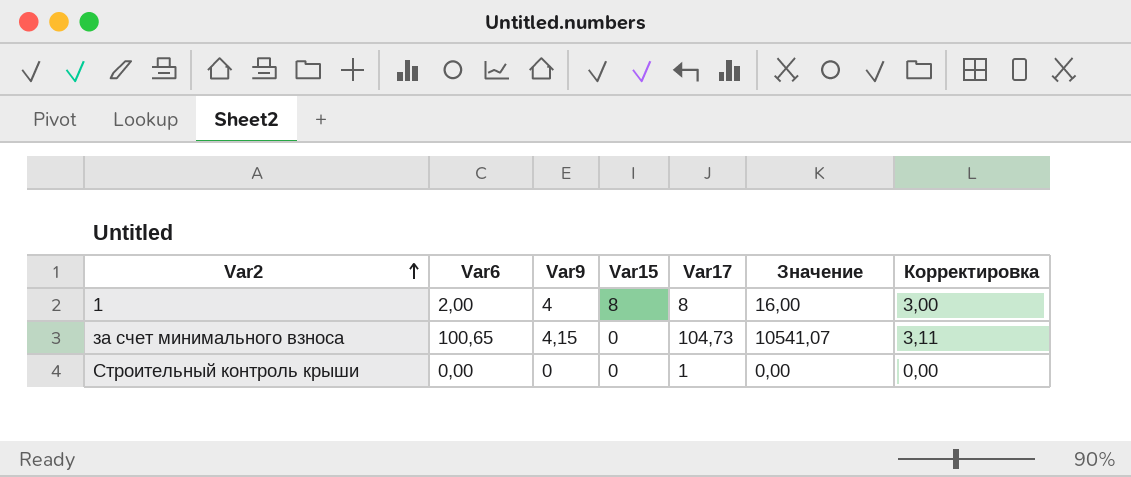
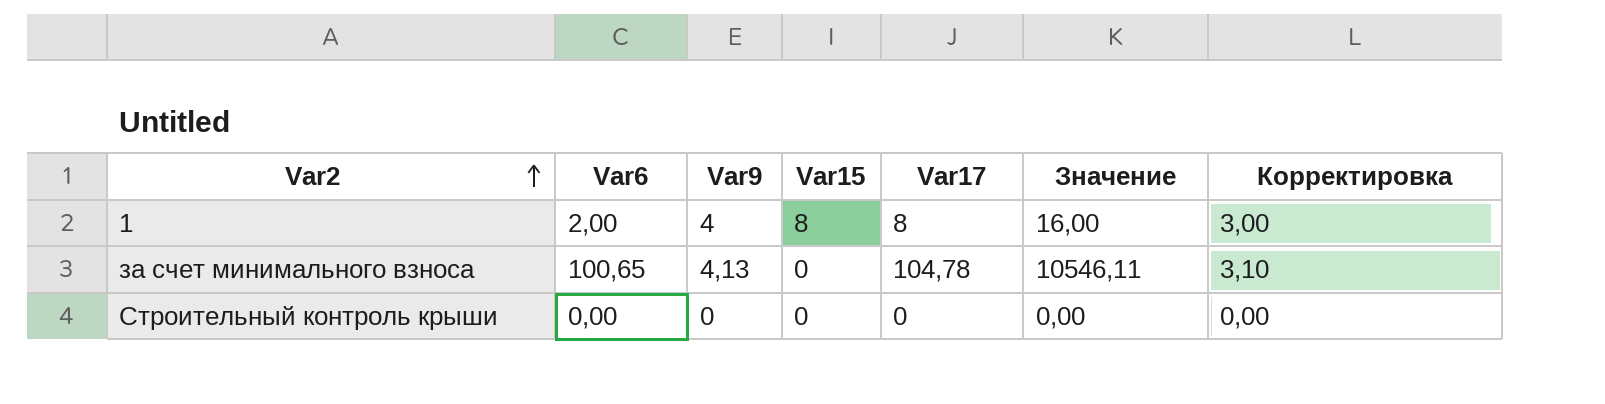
за счет минимального взноса | Var9: 4,15 -> 4,13
за счет минимального взноса | Var17: 104,73 -> 104,78
за счет минимального взноса | Значение: 10541,07 -> 10546,11
за счет минимального взноса | Корректировка: 3,11 -> 3,10
Строительный контроль крыши | Var17: 1 -> 0

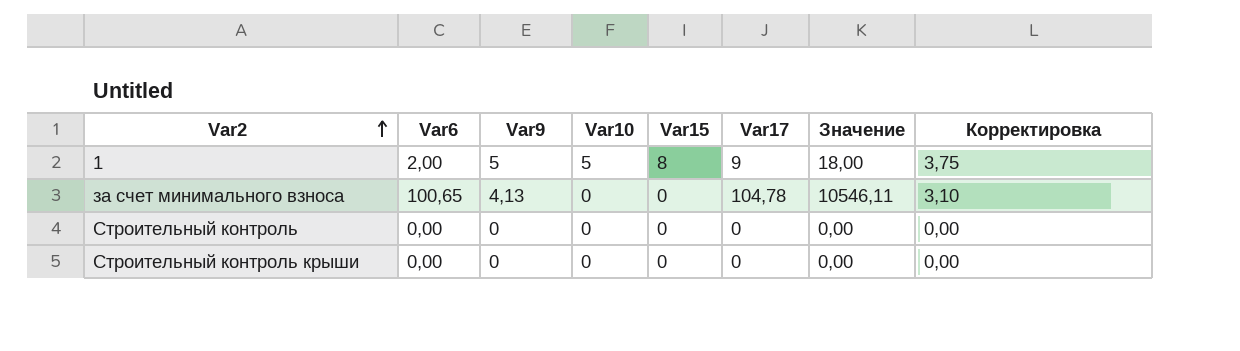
column Var10 | position: none -> 4
1 | Var9: 4 -> 5
1 | Var17: 8 -> 9
1 | Значение: 16,00 -> 18,00
1 | Корректировка: 3,00 -> 3,75
row Строительный контроль: none -> 0,00 | 0 | 0 | 0 | 0 | 0,00 | 0,00

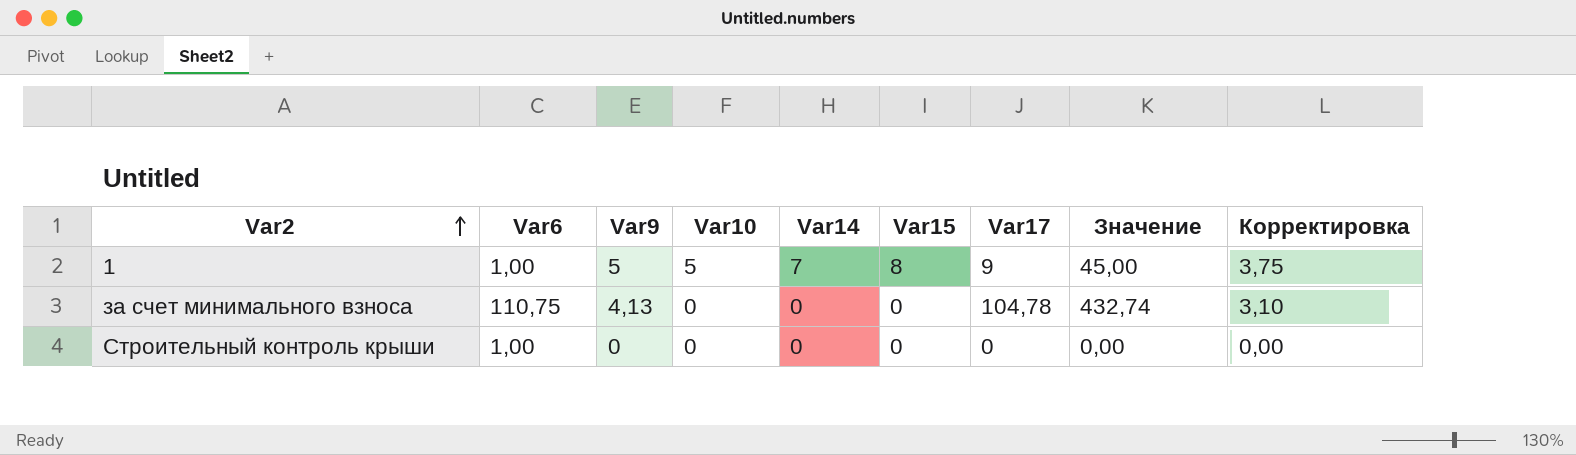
column Var14 | position: none -> 5
column Значение | formula: [Var6] * [Var17] -> [Var9] * [Var17]
row Строительный контроль: 0,00 | 0 | 0 | 0 | 0 | 0,00 | 0,00 -> none
1 | Var6: 2,00 -> 1,00
за счет минимального взноса | Var6: 100,65 -> 110,75
Строительный контроль крыши | Var6: 0,00 -> 1,00

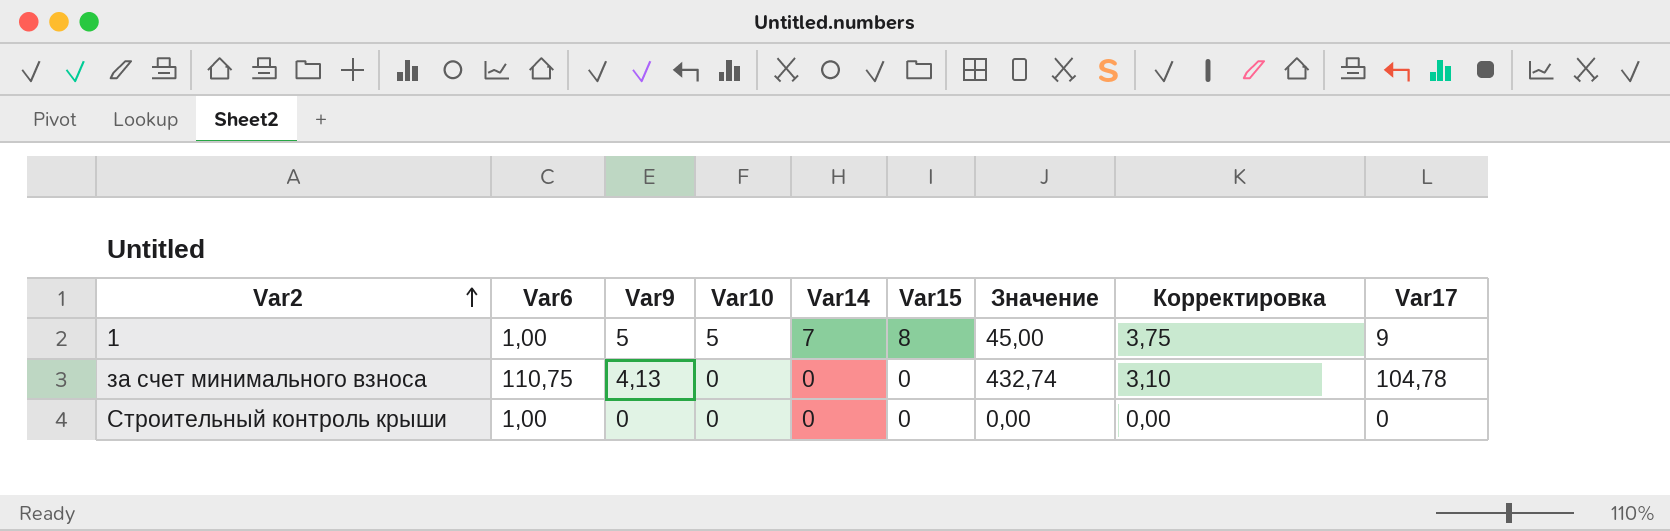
column Var17 | position: 7 -> 9

